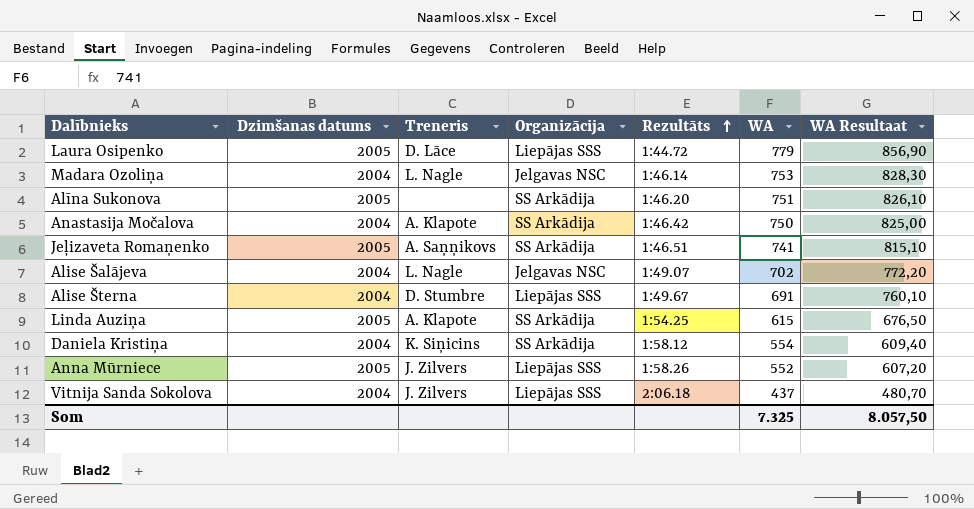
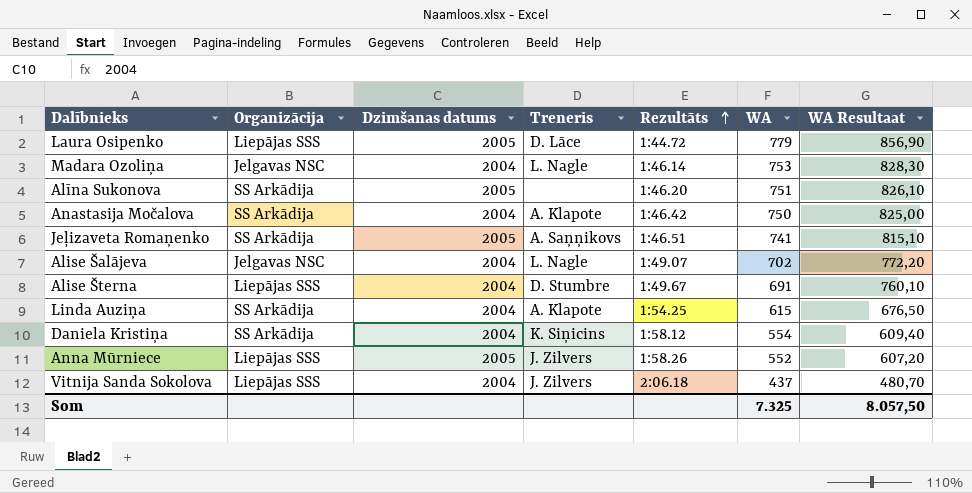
column Organizācija | position: 4 -> 2
Linda Auziņa | Dzimšanas datums: 2005 -> 2004

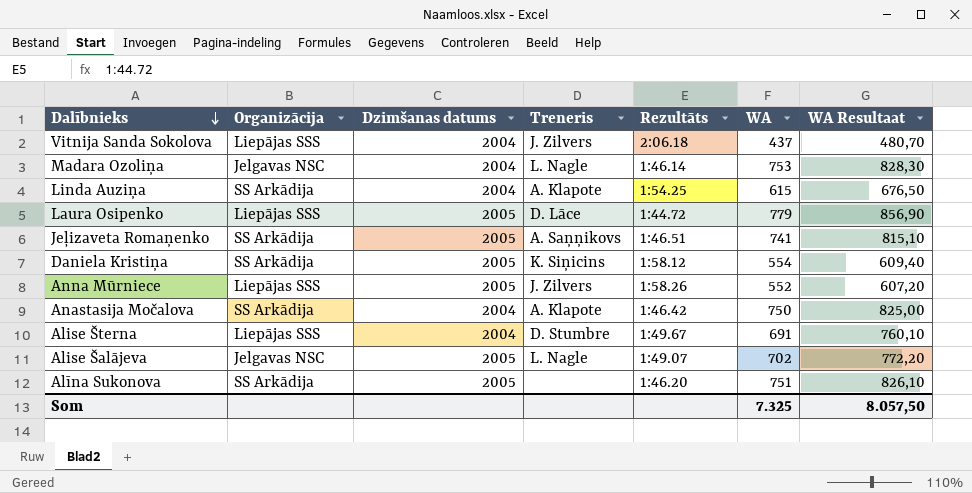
row order: Rezultāts ascending -> Dalībnieks descending
Daniela Kristiņa | Dzimšanas datums: 2004 -> 2005
Alise Šalājeva | Dzimšanas datums: 2004 -> 2005

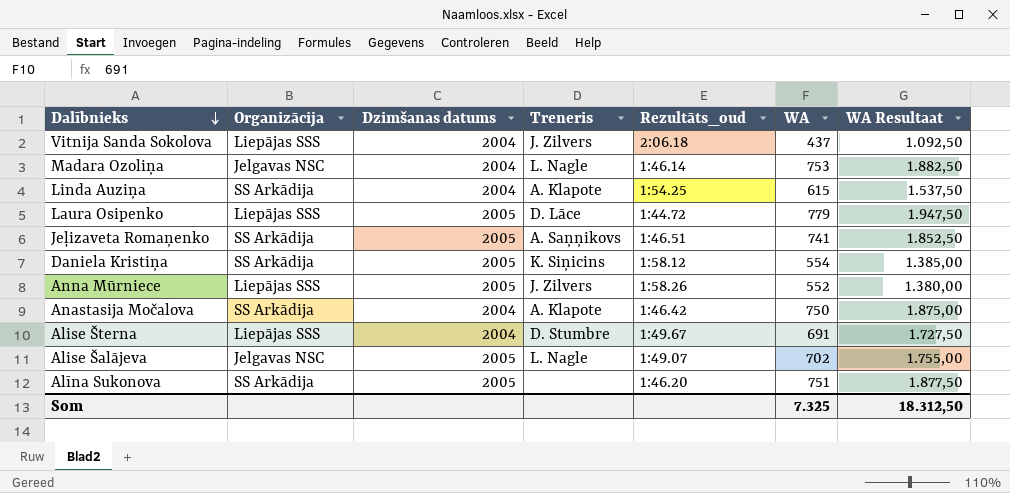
column name: Rezultāts -> Rezultāts_oud
column WA Resultaat | formula: [WA] * 1,1 -> [WA] * 2,5
Som | WA Resultaat: 8.057,50 -> 18.312,50

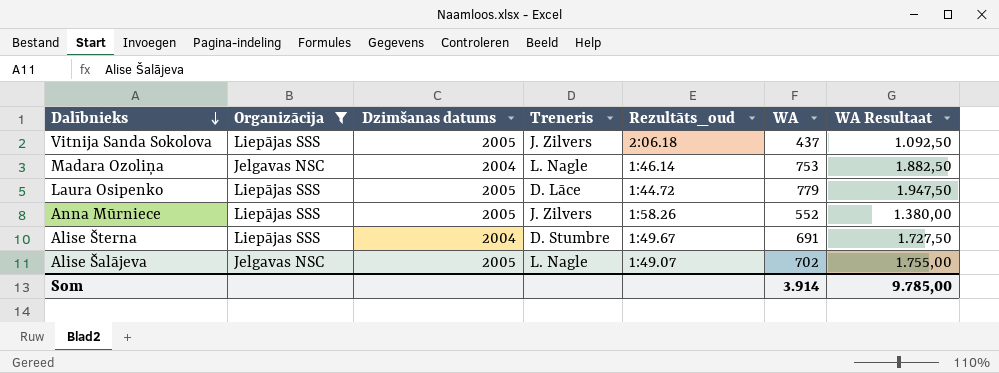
filter: none -> Organizācija != SS Arkādija
Vitnija Sanda Sokolova | Dzimšanas datums: 2004 -> 2005
Som | WA: 7.325 -> 3.914
Som | WA Resultaat: 18.312,50 -> 9.785,00

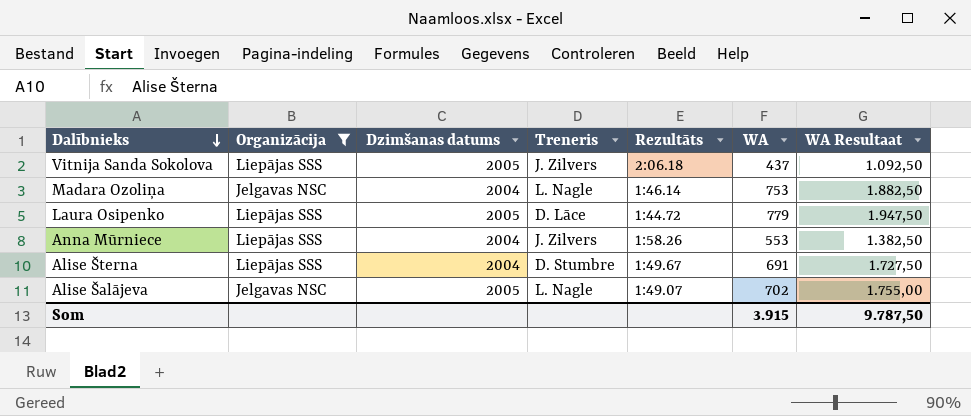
column name: Rezultāts_oud -> Rezultāts
Anna Mūrniece | Dzimšanas datums: 2005 -> 2004
Anna Mūrniece | WA: 552 -> 553
Anna Mūrniece | WA Resultaat: 1.380,00 -> 1.382,50
Som | WA: 3.914 -> 3.915
Som | WA Resultaat: 9.785,00 -> 9.787,50

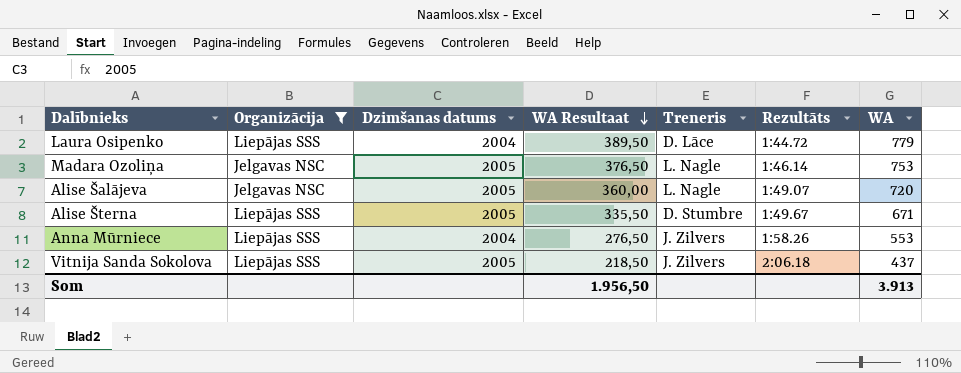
row order: Dalībnieks descending -> WA Resultaat descending
column WA Resultaat | formula: [WA] * 2,5 -> [WA] * 0,5
column WA Resultaat | position: 7 -> 4
Laura Osipenko | Dzimšanas datums: 2005 -> 2004
Madara Ozoliņa | Dzimšanas datums: 2004 -> 2005
Alise Šalājeva | WA: 702 -> 720
Alise Šterna | Dzimšanas datums: 2004 -> 2005
Alise Šterna | WA: 691 -> 671
Som | WA Resultaat: 9.787,50 -> 1.956,50
Som | WA: 3.915 -> 3.913

